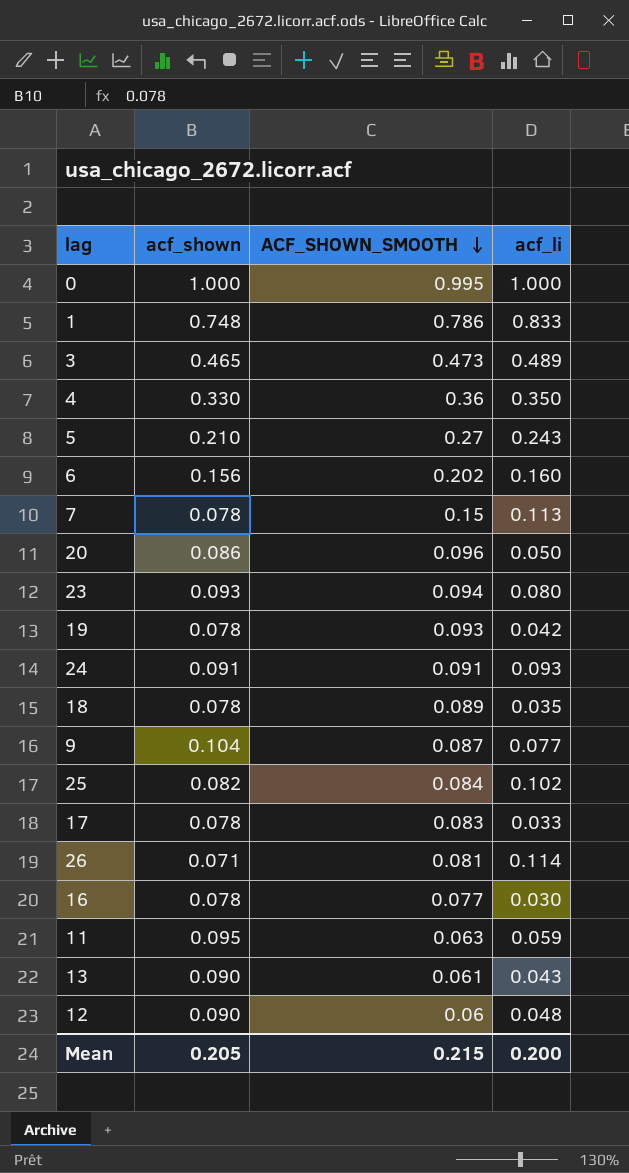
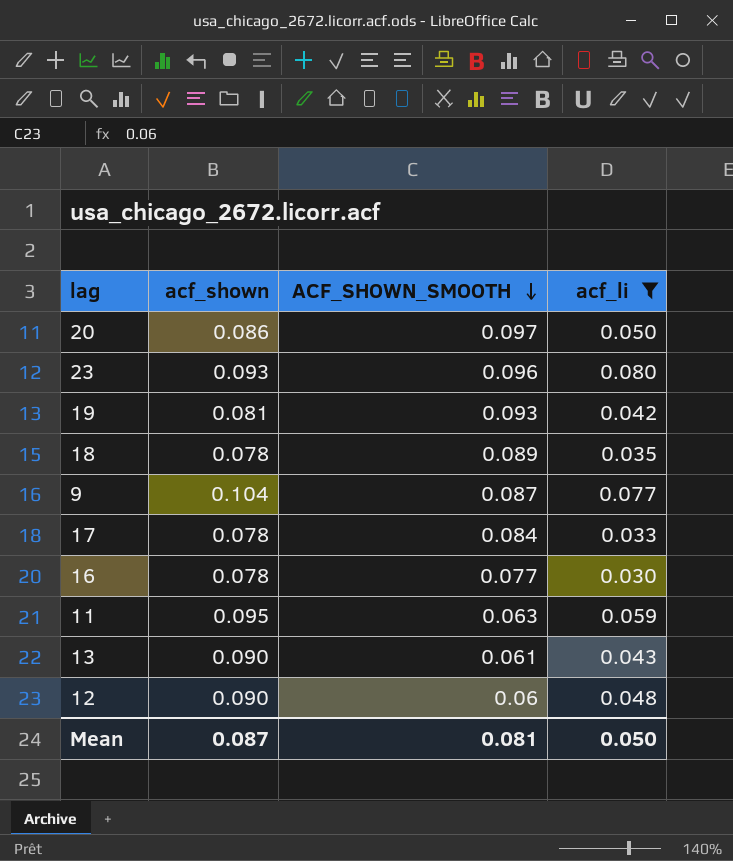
filter: none -> acf_li <= 0.080
20 | ACF_SHOWN_SMOOTH: 0.096 -> 0.097
23 | ACF_SHOWN_SMOOTH: 0.094 -> 0.096
19 | acf_shown: 0.078 -> 0.081
17 | ACF_SHOWN_SMOOTH: 0.083 -> 0.084
Mean | acf_shown: 0.205 -> 0.087
Mean | ACF_SHOWN_SMOOTH: 0.215 -> 0.081
Mean | acf_li: 0.200 -> 0.050

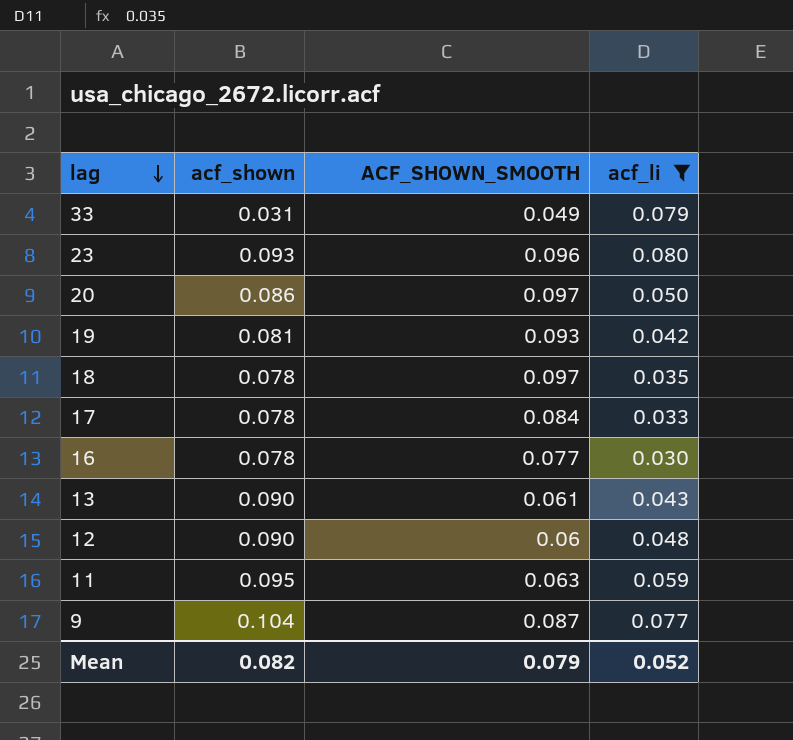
row order: ACF_SHOWN_SMOOTH descending -> lag descending
row 33: none -> 0.031 | 0.049 | 0.079
18 | ACF_SHOWN_SMOOTH: 0.089 -> 0.097
Mean | acf_shown: 0.087 -> 0.082
Mean | ACF_SHOWN_SMOOTH: 0.081 -> 0.079
Mean | acf_li: 0.050 -> 0.052

